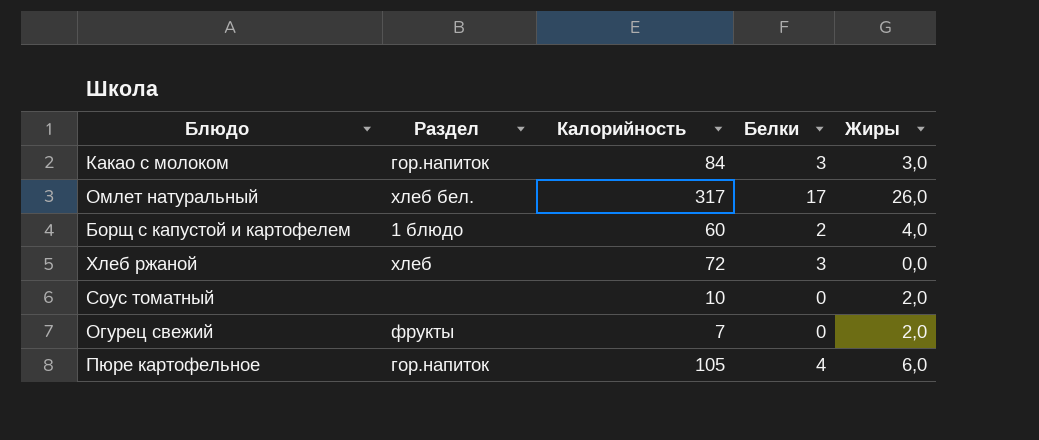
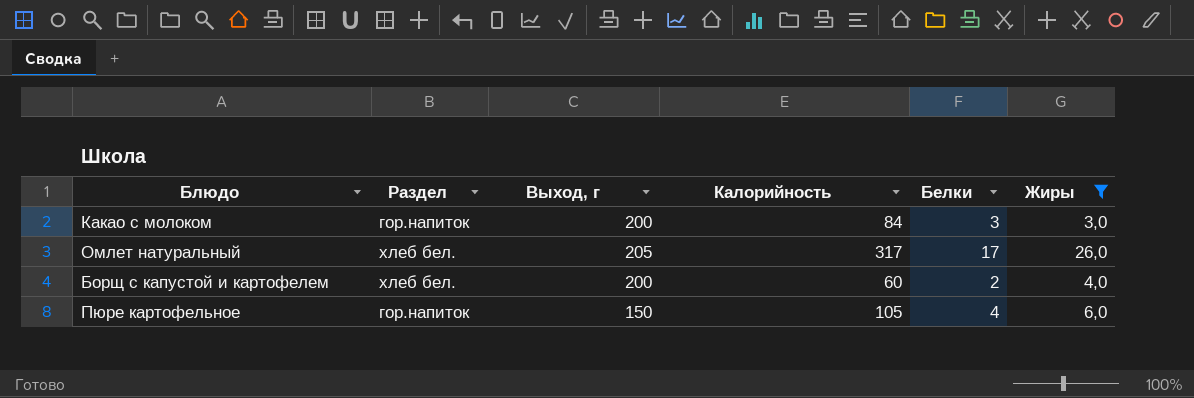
filter: none -> Жиры >= 3,0
column Выход, г | position: none -> 3
Борщ с капустой и картофелем | Раздел: 1 блюдо -> хлеб бел.

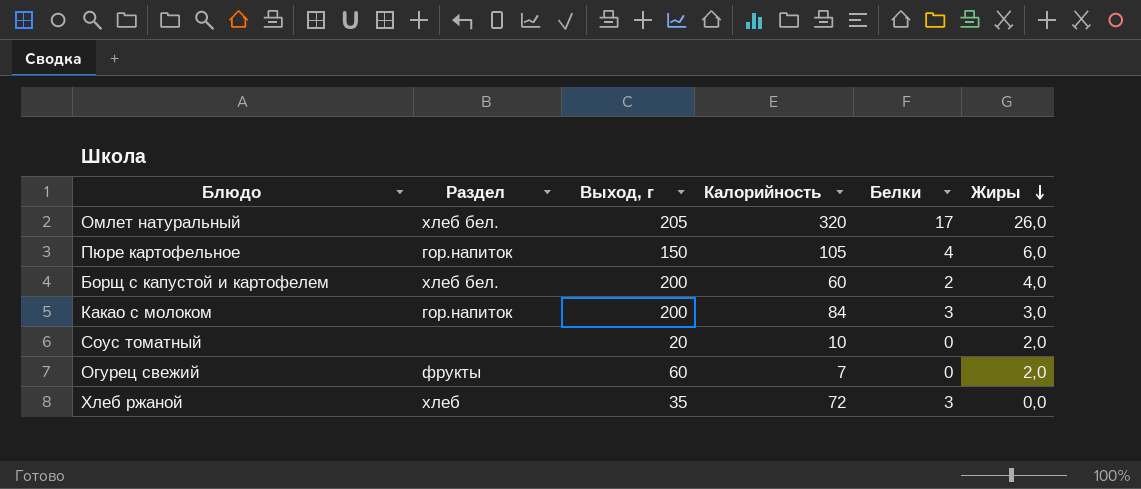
filter: Жиры >= 3,0 -> none
row order: none -> Жиры descending
Омлет натуральный | Калорийность: 317 -> 320

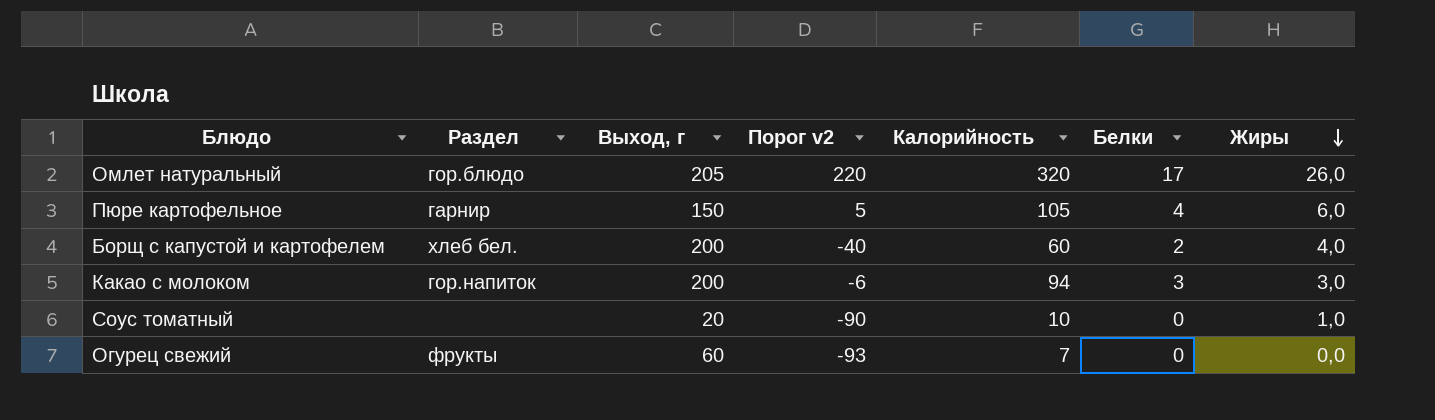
column Порог v2 | formula: none -> [Калорийность] - 100
row Хлеб ржаной: хлеб | 35 | 72 | 3 | 0,0 -> none
Омлет натуральный | Раздел: хлеб бел. -> гор.блюдо
Пюре картофельное | Раздел: гор.напиток -> гарнир
Какао с молоком | Калорийность: 84 -> 94
Соус томатный | Жиры: 2,0 -> 1,0
Огурец свежий | Жиры: 2,0 -> 0,0

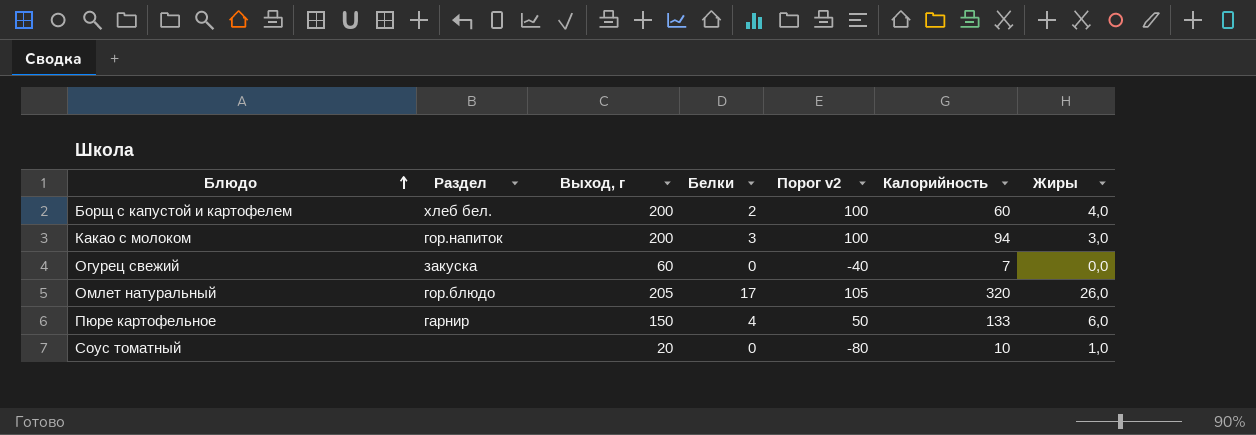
row order: Жиры descending -> Блюдо ascending
column Белки | position: 6 -> 4
column Порог v2 | formula: [Калорийность] - 100 -> [Выход, г] - 100
Огурец свежий | Раздел: фрукты -> закуска
Пюре картофельное | Калорийность: 105 -> 133

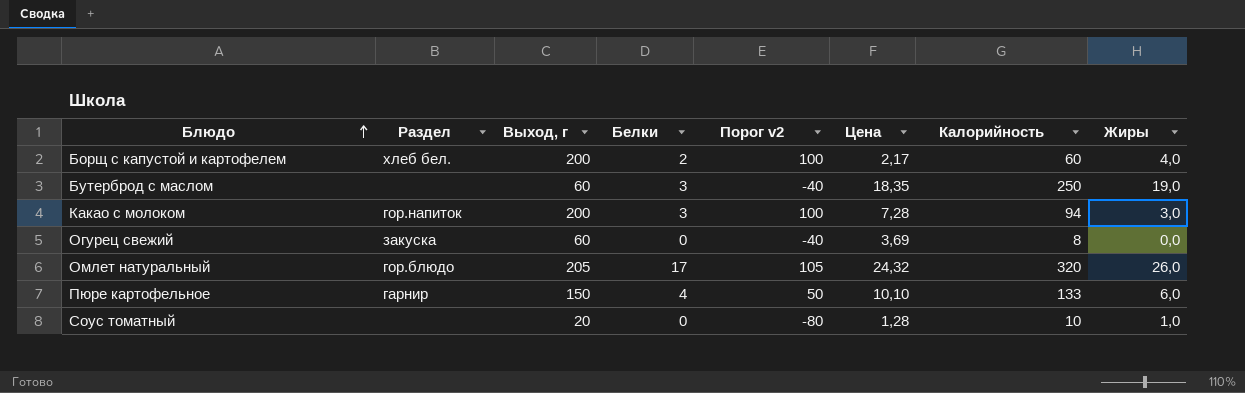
column Цена | position: none -> 6
row Бутерброд с маслом: none -> none | 60 | 3 | -40 | 18,35 | 250 | 19,0
Огурец свежий | Калорийность: 7 -> 8

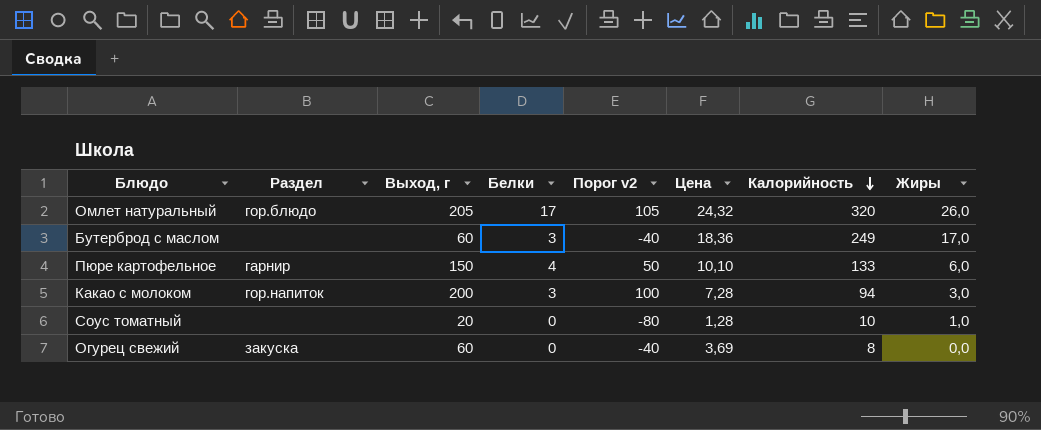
row order: Блюдо ascending -> Калорийность descending
row Борщ с капустой и картофелем: хлеб бел. | 200 | 2 | 100 | 2,17 | 60 | 4,0 -> none
Бутерброд с маслом | Цена: 18,35 -> 18,36
Бутерброд с маслом | Калорийность: 250 -> 249
Бутерброд с маслом | Жиры: 19,0 -> 17,0

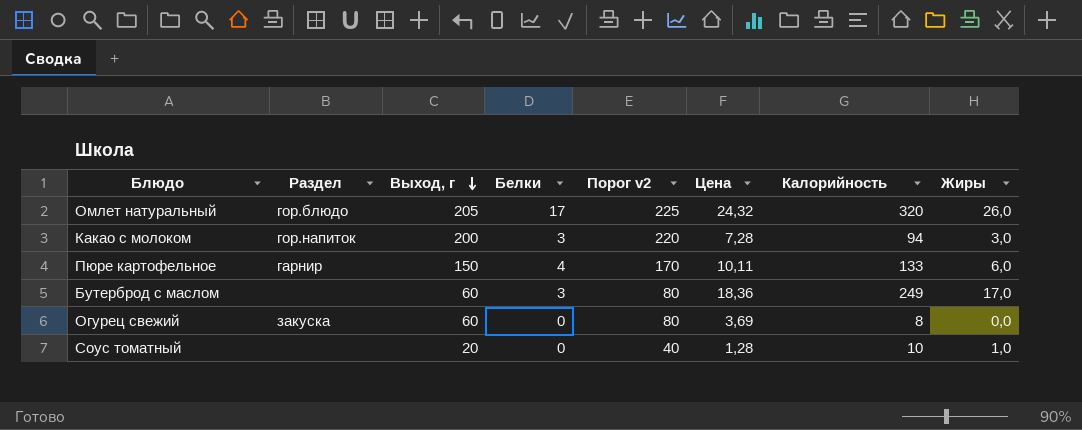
row order: Калорийность descending -> Выход, г descending
column Порог v2 | formula: [Выход, г] - 100 -> [Выход, г] + 20
Пюре картофельное | Цена: 10,10 -> 10,11

